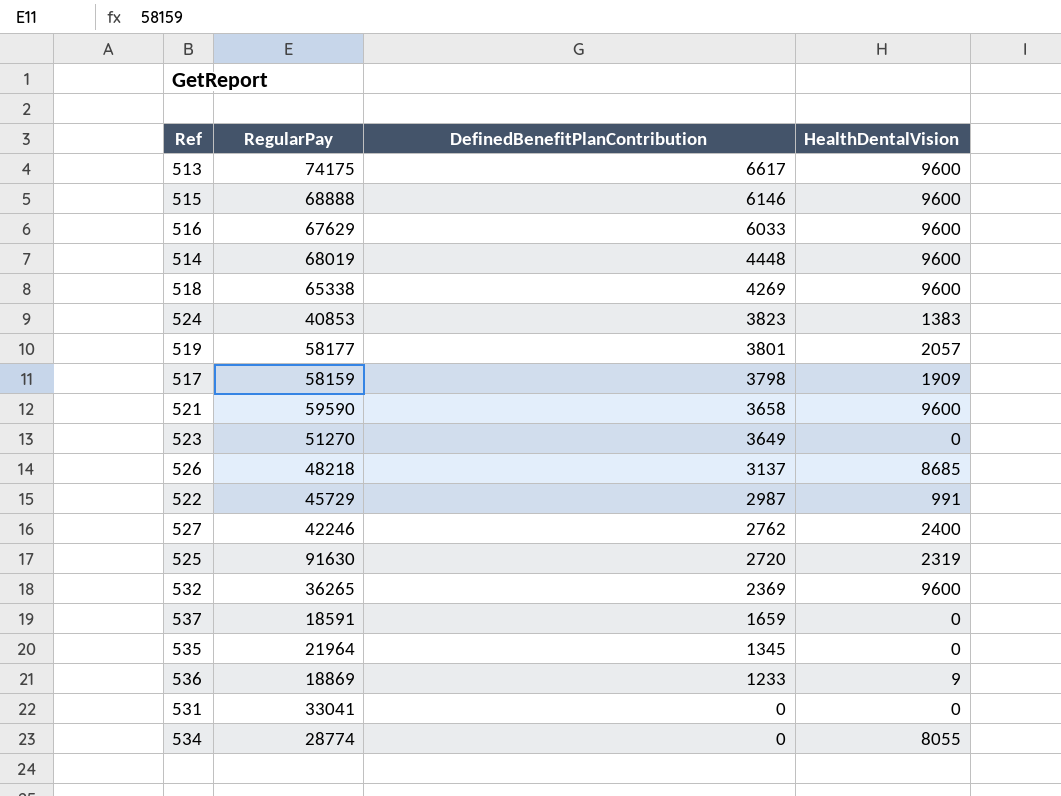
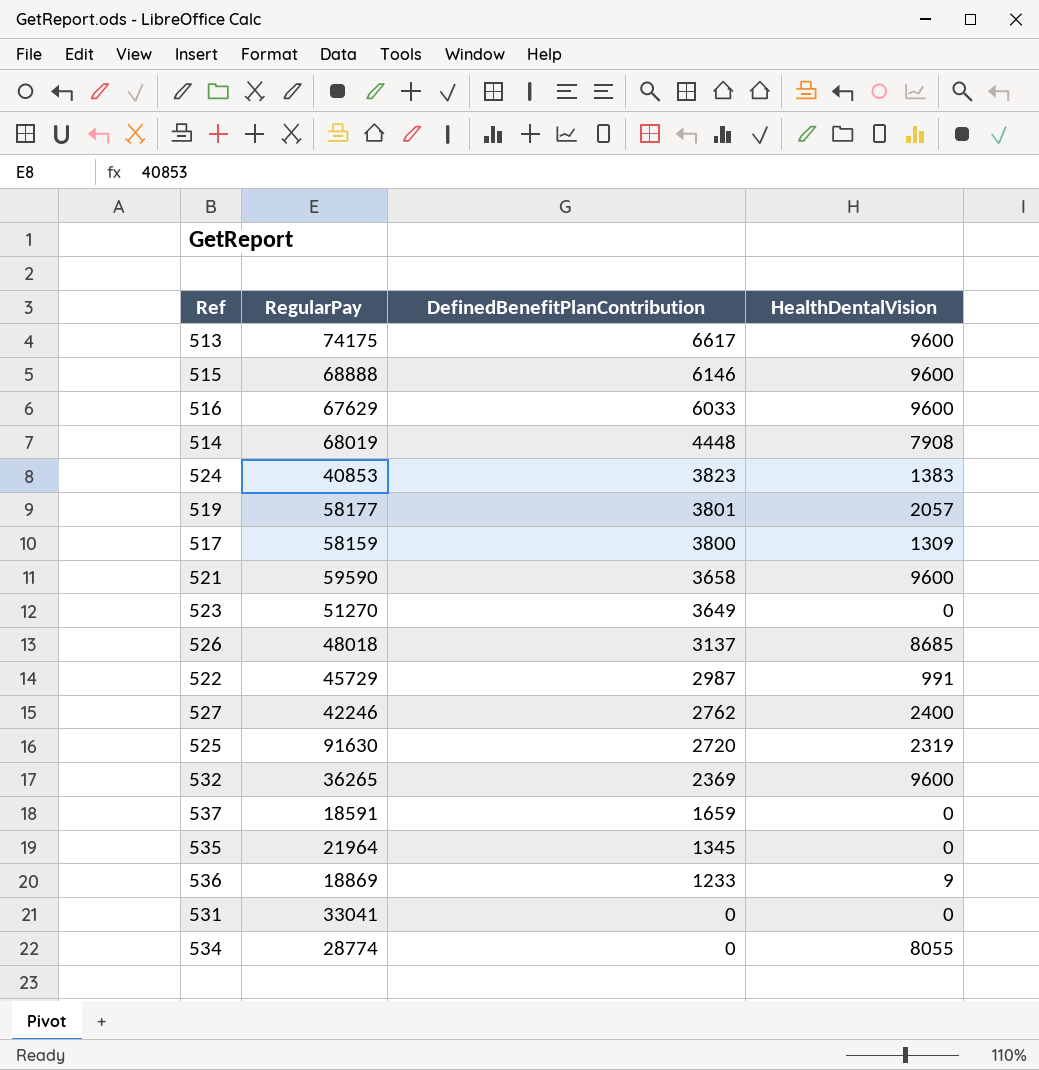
row 518: 65338 | 4269 | 9600 -> none
514 | HealthDentalVision: 9600 -> 7908
517 | DefinedBenefitPlanContribution: 3798 -> 3800
517 | HealthDentalVision: 1909 -> 1309
526 | RegularPay: 48218 -> 48018

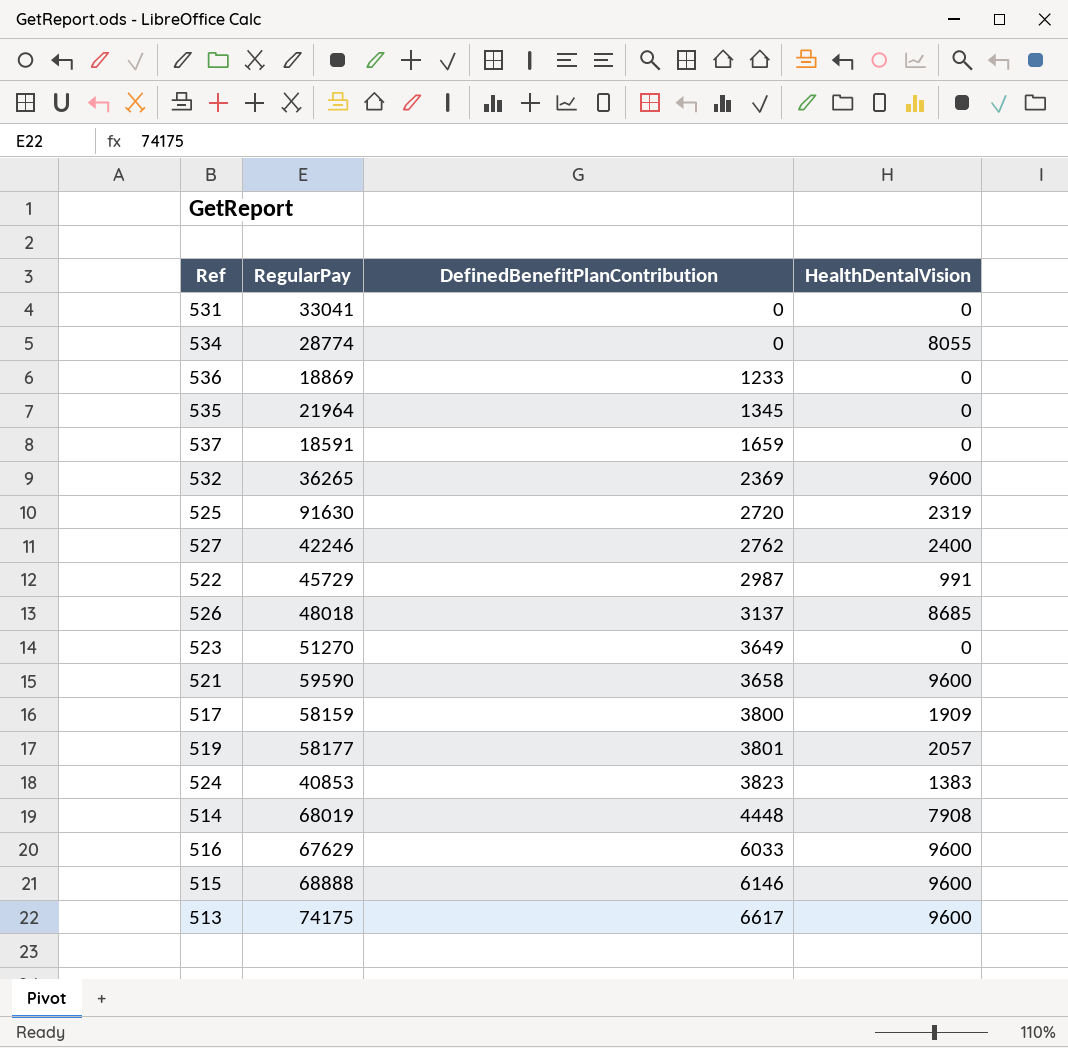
row order: DefinedBenefitPlanContribution descending -> DefinedBenefitPlanContribution ascending
536 | HealthDentalVision: 9 -> 0
517 | HealthDentalVision: 1309 -> 1909

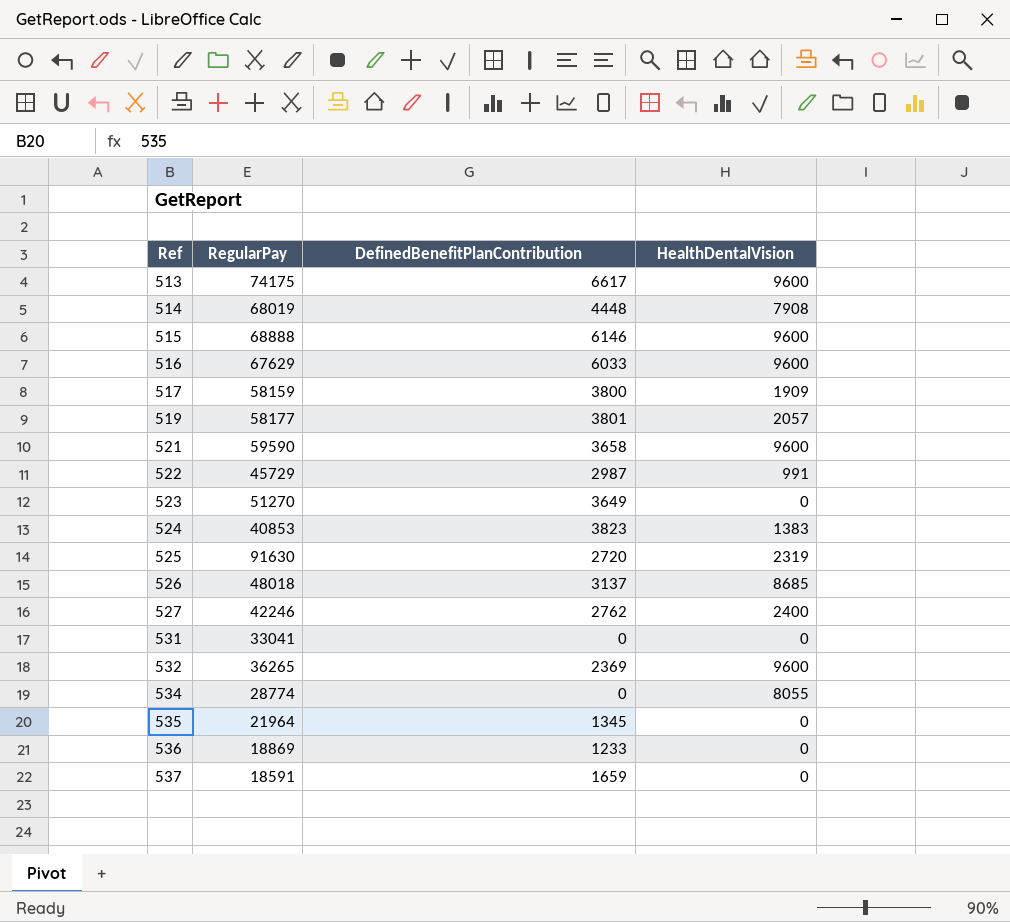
row order: DefinedBenefitPlanContribution ascending -> Ref ascending

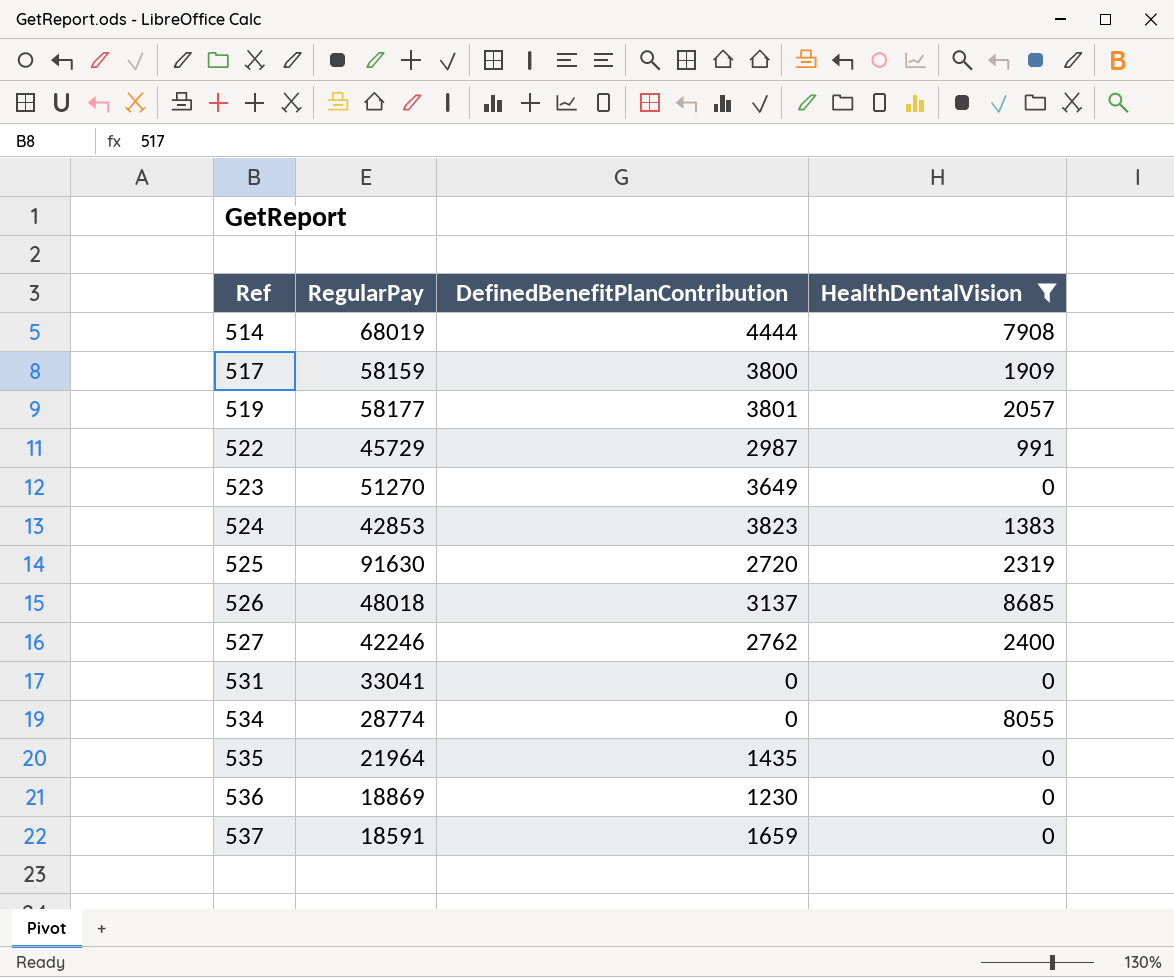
filter: none -> HealthDentalVision != 9600
514 | DefinedBenefitPlanContribution: 4448 -> 4444
524 | RegularPay: 40853 -> 42853
535 | DefinedBenefitPlanContribution: 1345 -> 1435
536 | DefinedBenefitPlanContribution: 1233 -> 1230

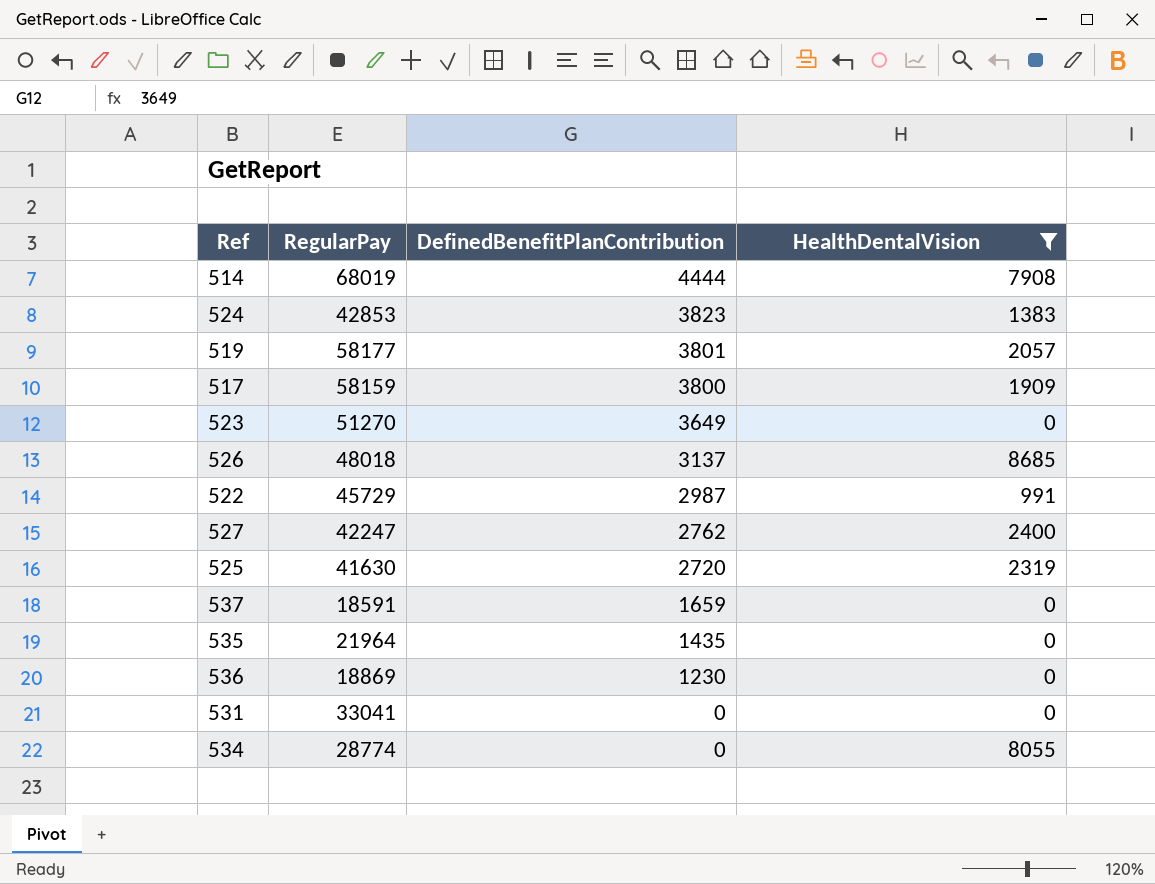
row order: Ref ascending -> DefinedBenefitPlanContribution descending
527 | RegularPay: 42246 -> 42247
525 | RegularPay: 91630 -> 41630

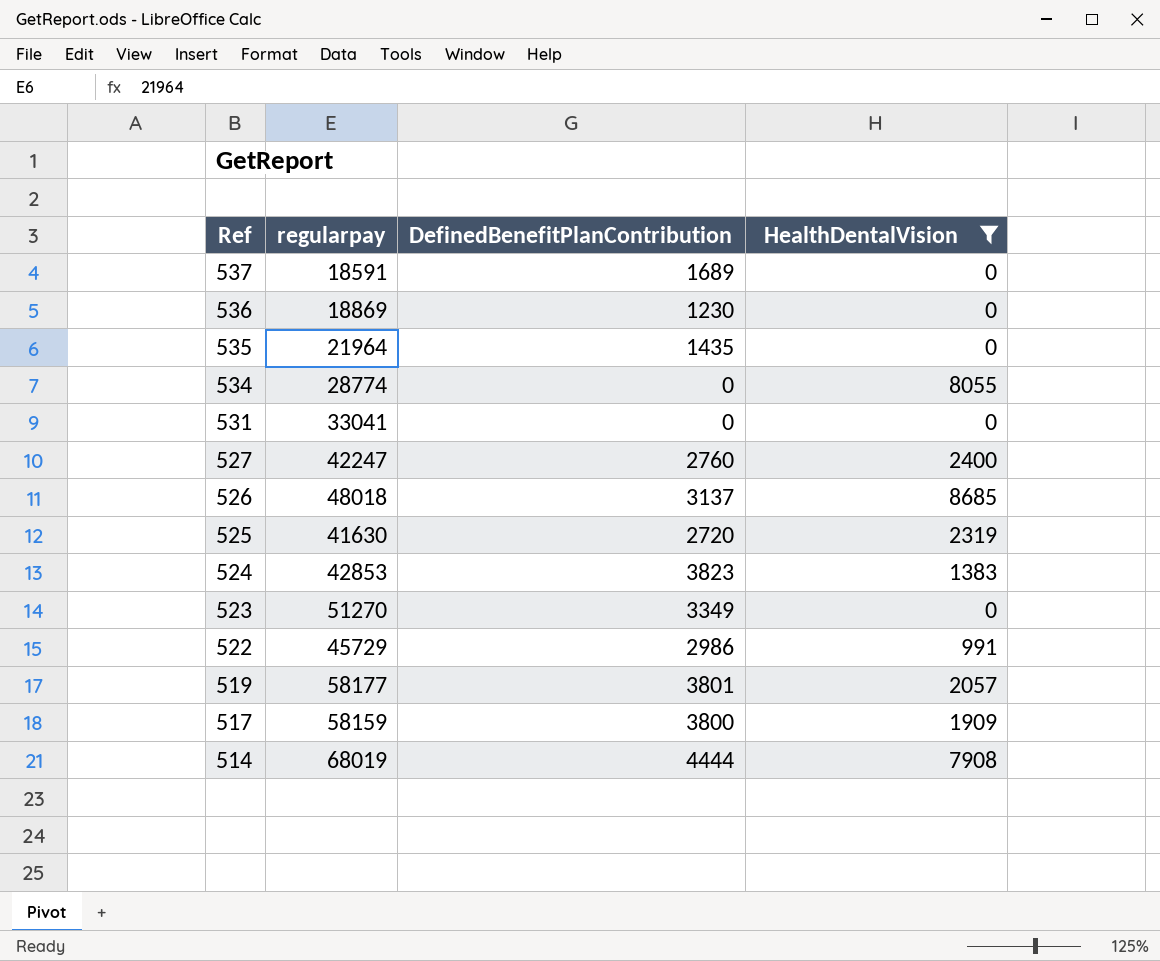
row order: DefinedBenefitPlanContribution descending -> Ref descending
column name: RegularPay -> regularpay
537 | DefinedBenefitPlanContribution: 1659 -> 1689
527 | DefinedBenefitPlanContribution: 2762 -> 2760
523 | DefinedBenefitPlanContribution: 3649 -> 3349
522 | DefinedBenefitPlanContribution: 2987 -> 2986

